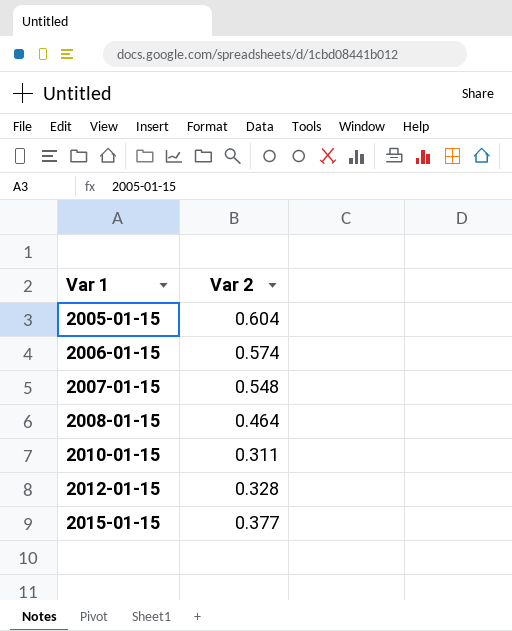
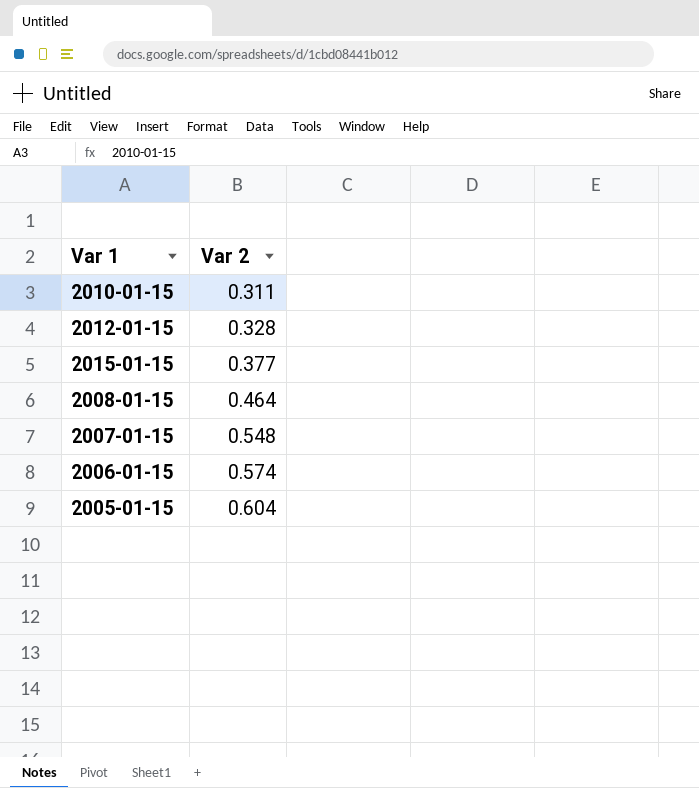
row order: Var 1 ascending -> Var 2 ascending

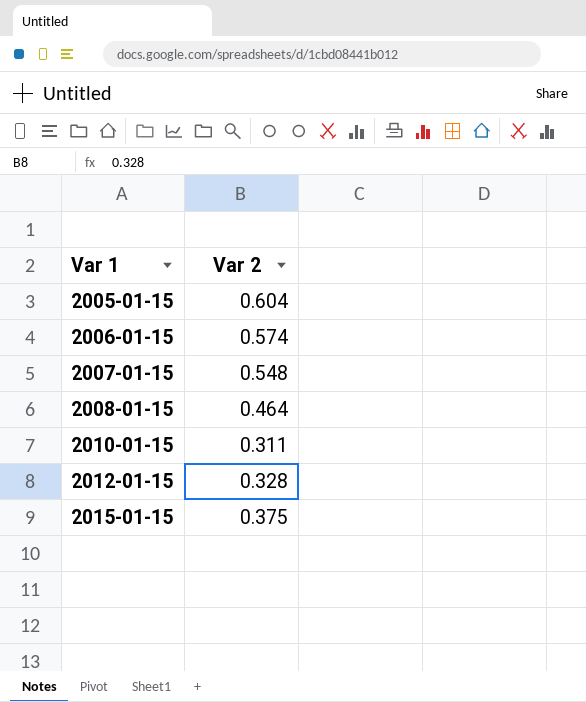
row order: Var 2 ascending -> Var 1 ascending
2015-01-15 | Var 2: 0.377 -> 0.375

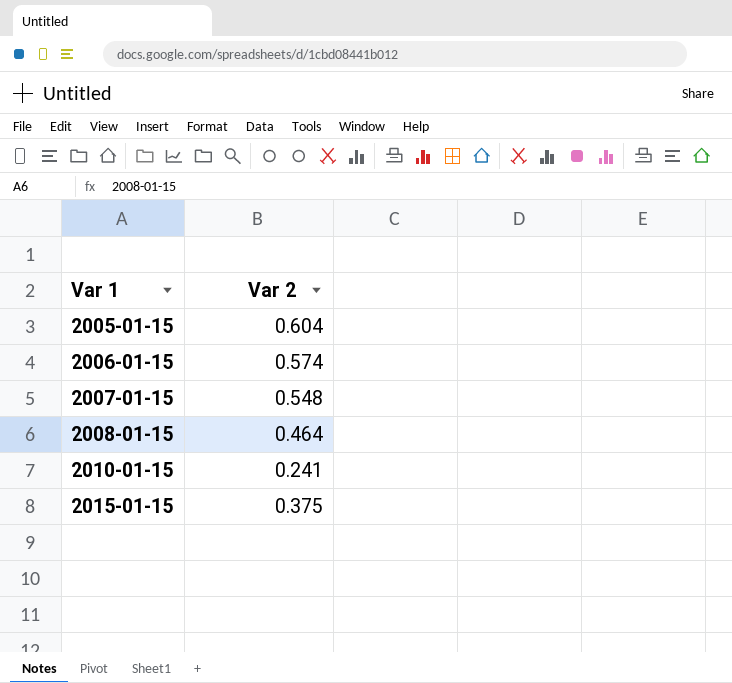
row 2012-01-15: 0.328 -> none
2010-01-15 | Var 2: 0.311 -> 0.241

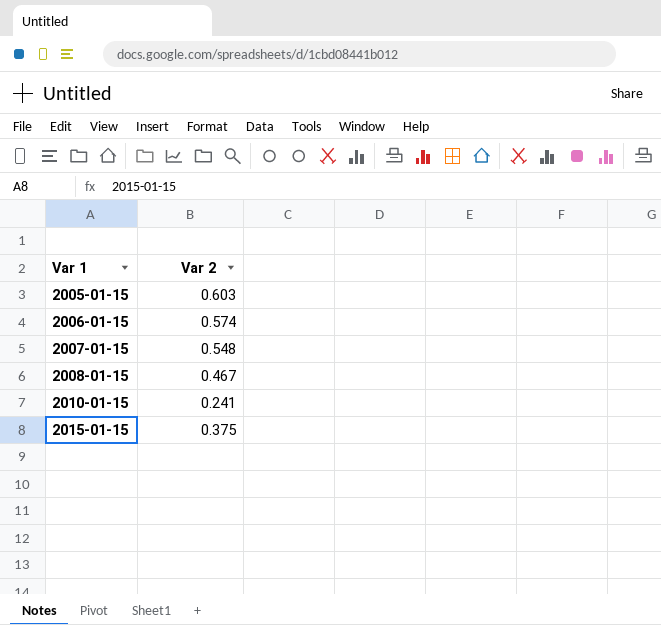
2005-01-15 | Var 2: 0.604 -> 0.603
2008-01-15 | Var 2: 0.464 -> 0.467

